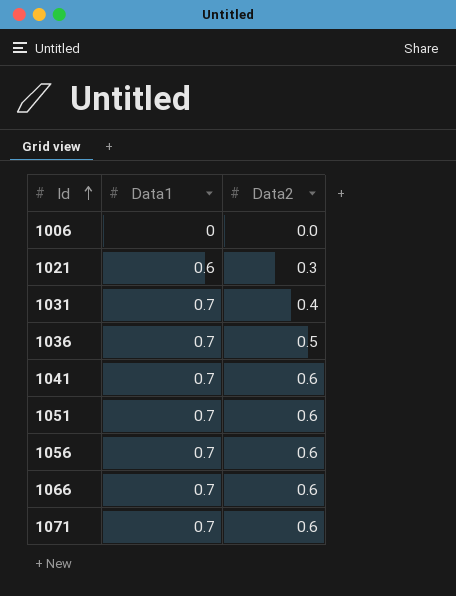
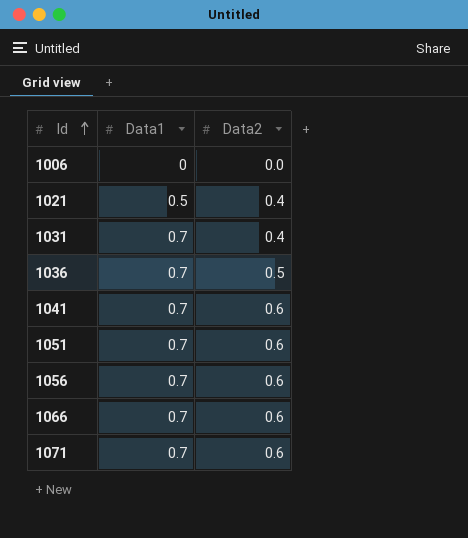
1021 | Data1: 0.6 -> 0.5
1021 | Data2: 0.3 -> 0.4

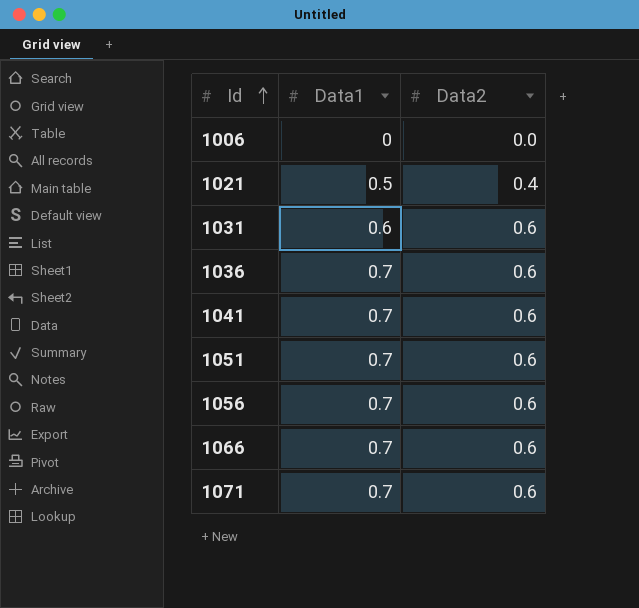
1031 | Data1: 0.7 -> 0.6
1031 | Data2: 0.4 -> 0.6
1036 | Data2: 0.5 -> 0.6

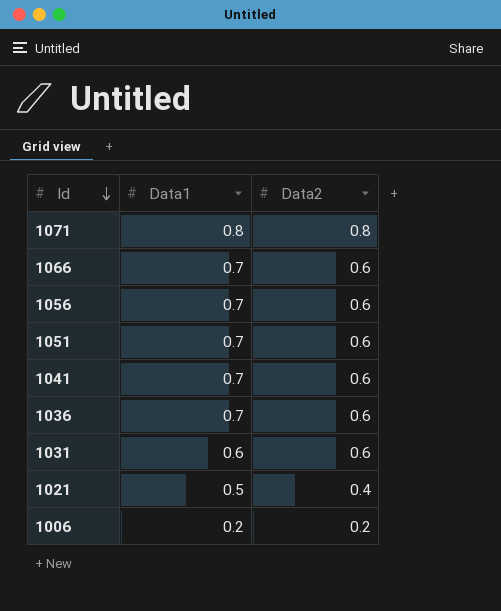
row order: Id ascending -> Id descending
1071 | Data1: 0.7 -> 0.8
1071 | Data2: 0.6 -> 0.8
1006 | Data1: 0 -> 0.2
1006 | Data2: 0.0 -> 0.2

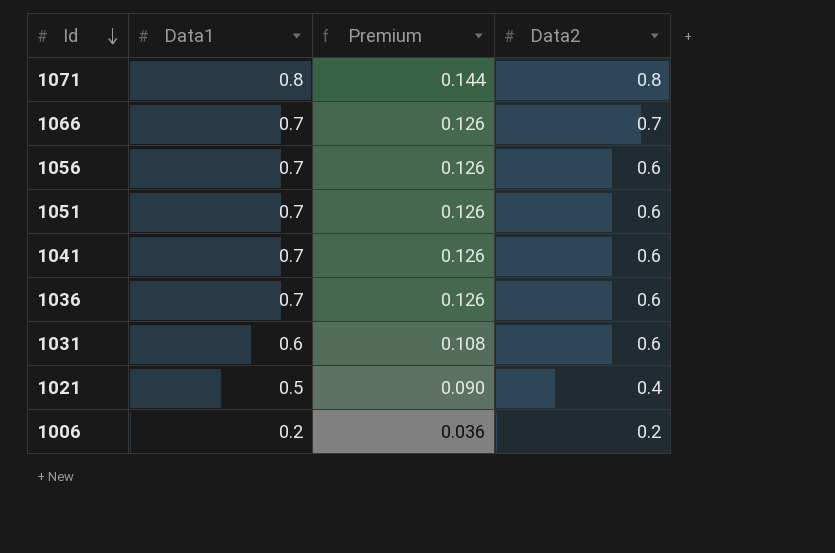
column Premium | formula: none -> [Data1] * 0.18
1066 | Data2: 0.6 -> 0.7

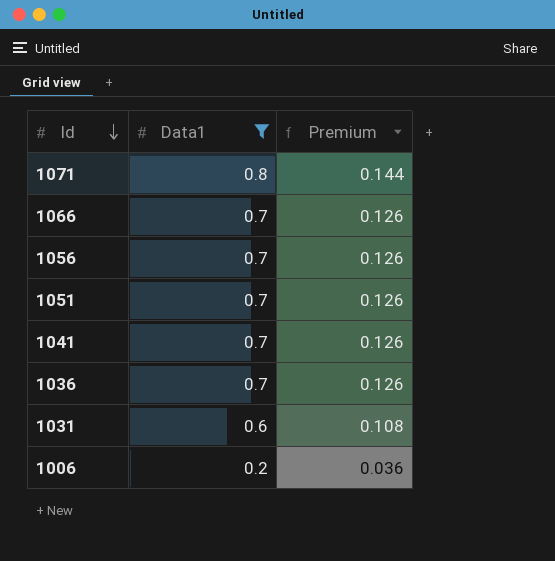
filter: none -> Data1 != 0.5
column Data2 | position: 4 -> none

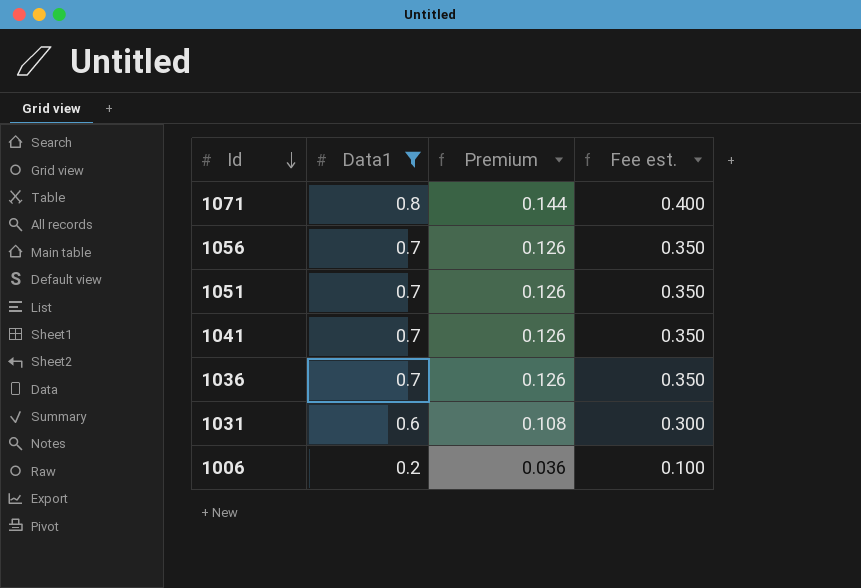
column Fee est. | formula: none -> [Data1] * 0.5
row 1066: 0.7 | 0.126 -> none

